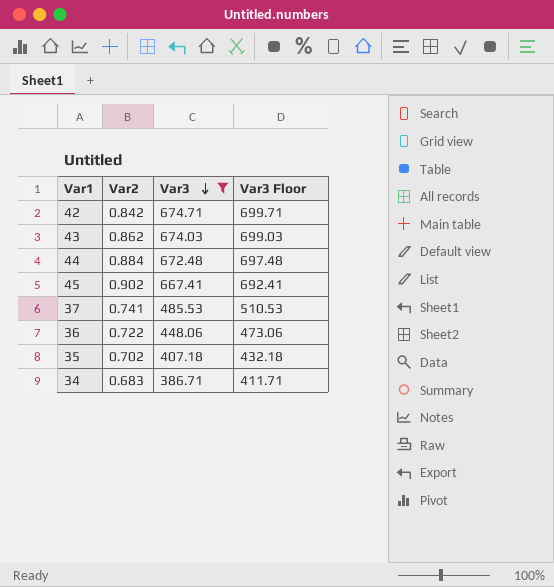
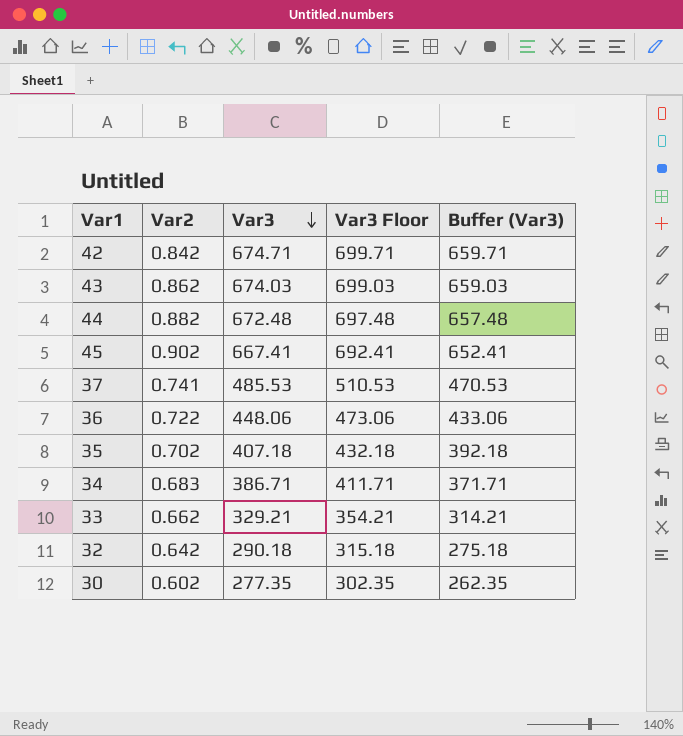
filter: Var3 >= 386.71 -> none
column Buffer (Var3) | formula: none -> [Var3] - 15
44 | Var2: 0.884 -> 0.882

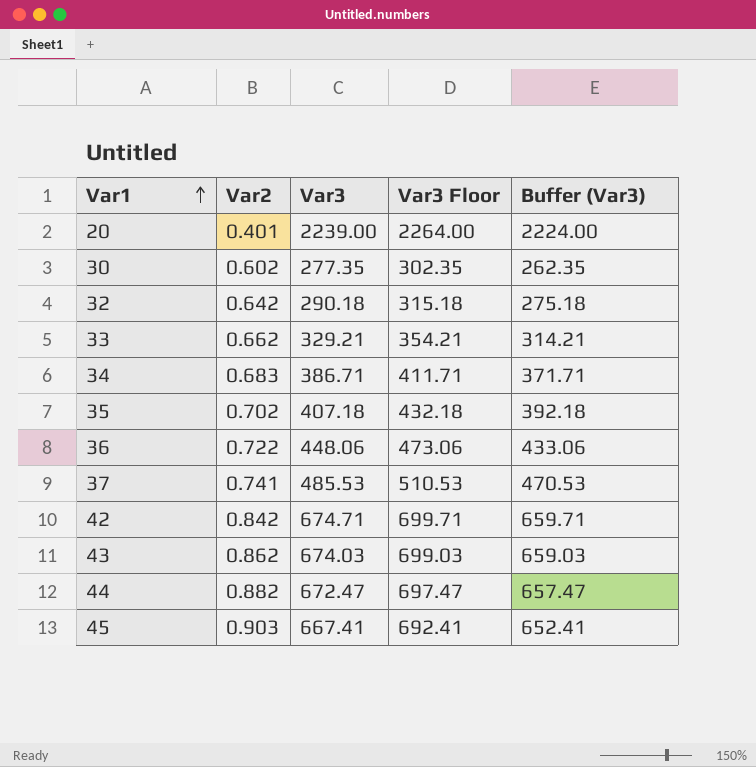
row order: Var3 descending -> Var1 ascending
row 20: none -> 0.401 | 2239.00 | 2264.00 | 2224.00
44 | Var3: 672.48 -> 672.47
44 | Var3 Floor: 697.48 -> 697.47
44 | Buffer (Var3): 657.48 -> 657.47
45 | Var2: 0.902 -> 0.903

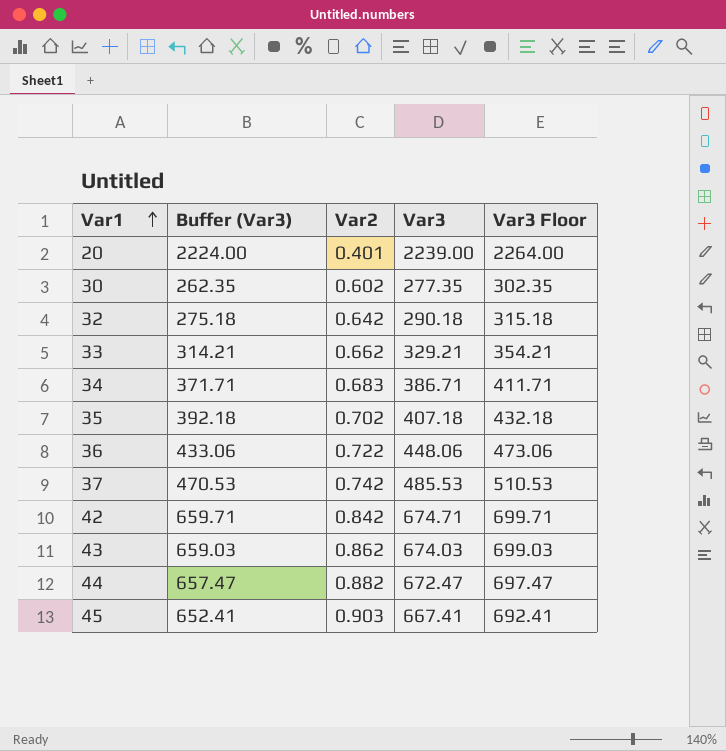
column Buffer (Var3) | position: 5 -> 2
37 | Var2: 0.741 -> 0.742

